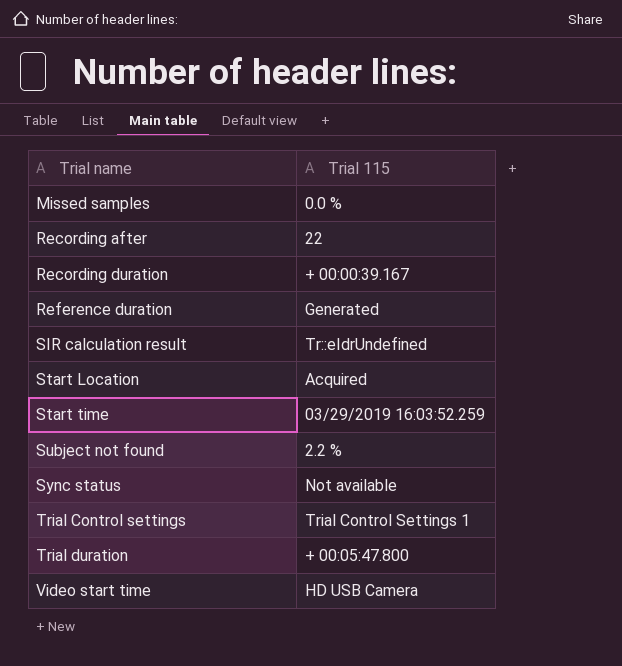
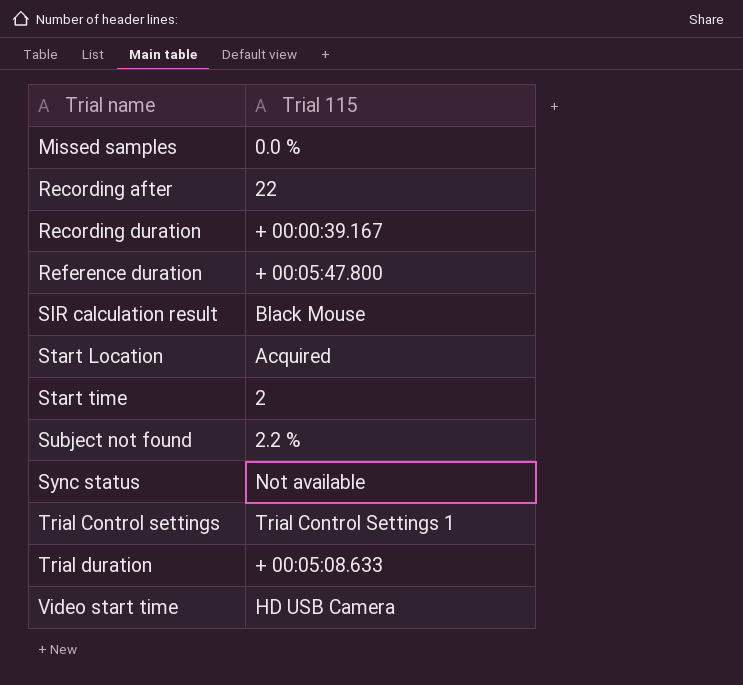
Reference duration | Trial 115: Generated -> + 00:05:47.800
SIR calculation result | Trial 115: Tr::eIdrUndefined -> Black Mouse
Start time | Trial 115: 03/29/2019 16:03:52.259 -> 2
Trial duration | Trial 115: + 00:05:47.800 -> + 00:05:08.633

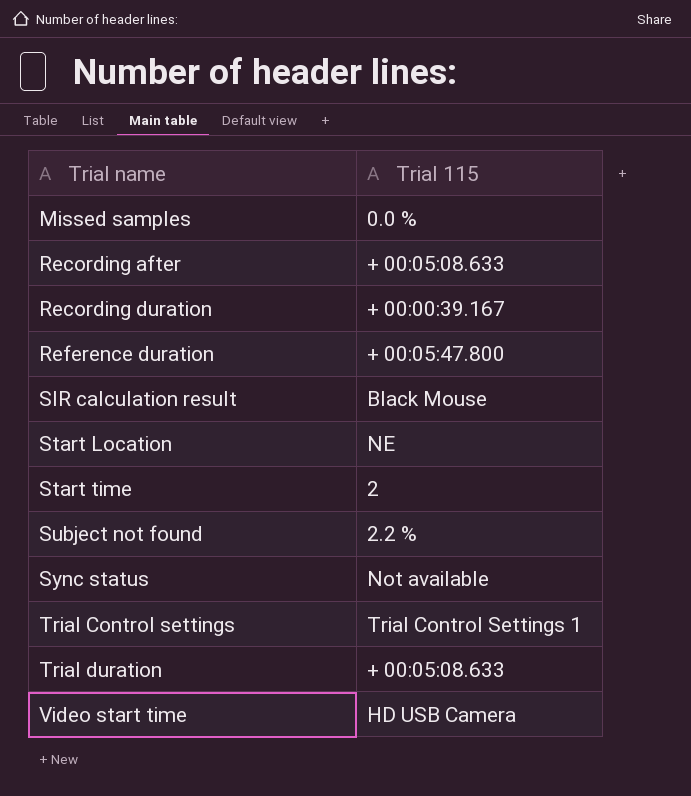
Recording after | Trial 115: 22 -> + 00:05:08.633
Start Location | Trial 115: Acquired -> NE

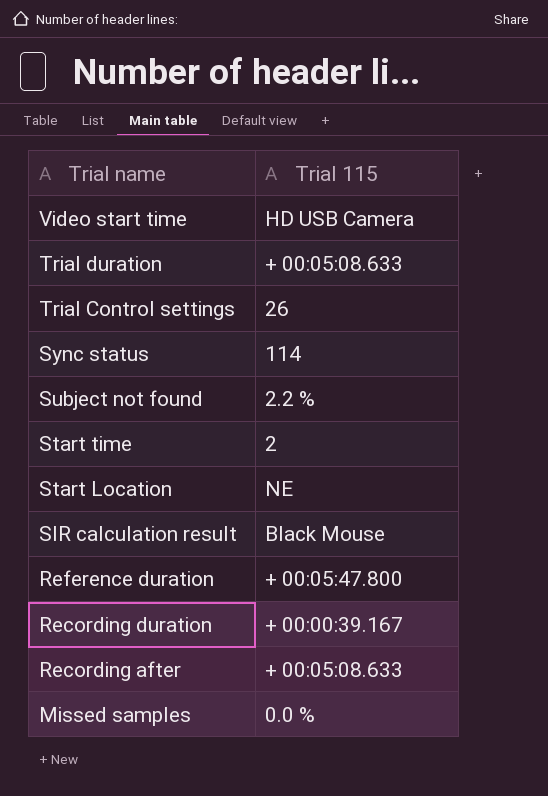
row order: Trial name ascending -> Trial name descending
Trial Control settings | Trial 115: Trial Control Settings 1 -> 26
Sync status | Trial 115: Not available -> 114

